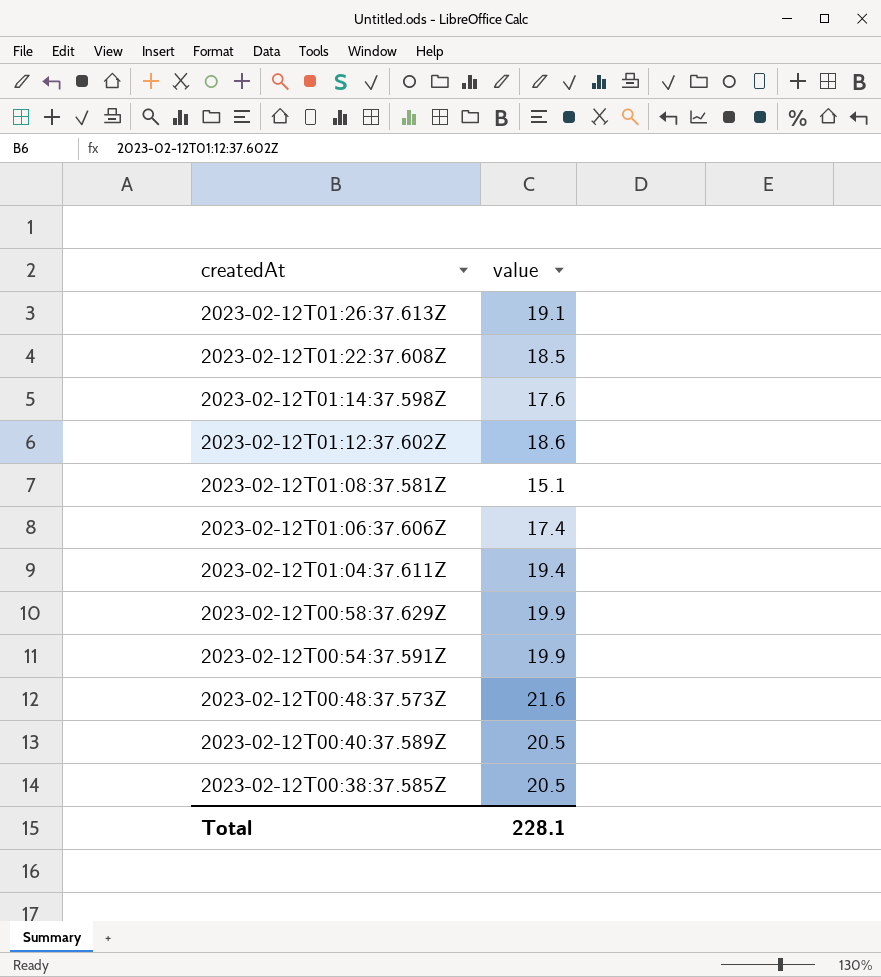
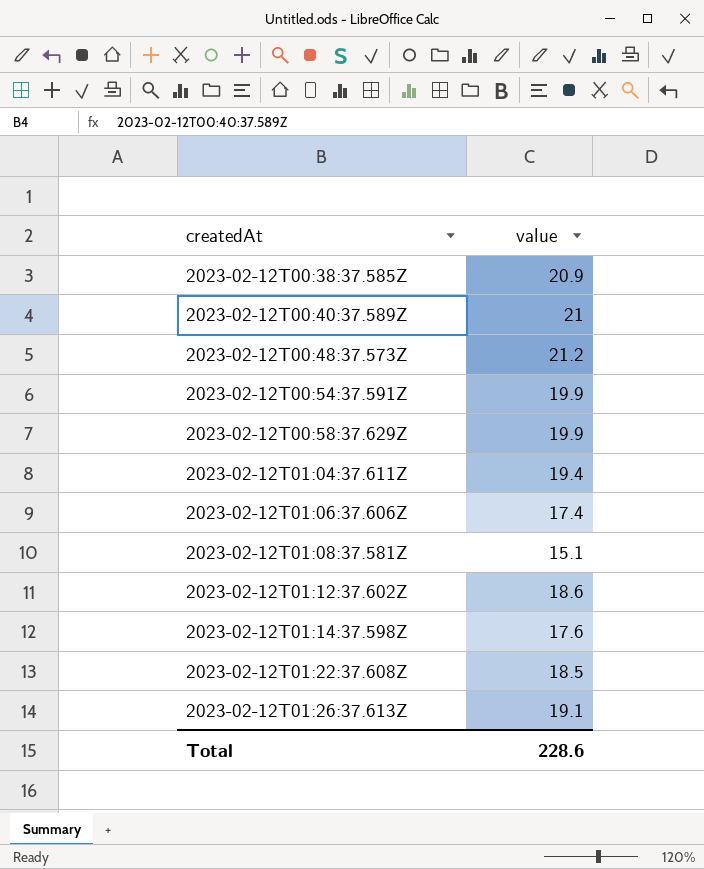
row order: createdAt descending -> createdAt ascending
2023-02-12T00:38:37.585Z | value: 20.5 -> 20.9
2023-02-12T00:40:37.589Z | value: 20.5 -> 21
2023-02-12T00:48:37.573Z | value: 21.6 -> 21.2
Total | value: 228.1 -> 228.6

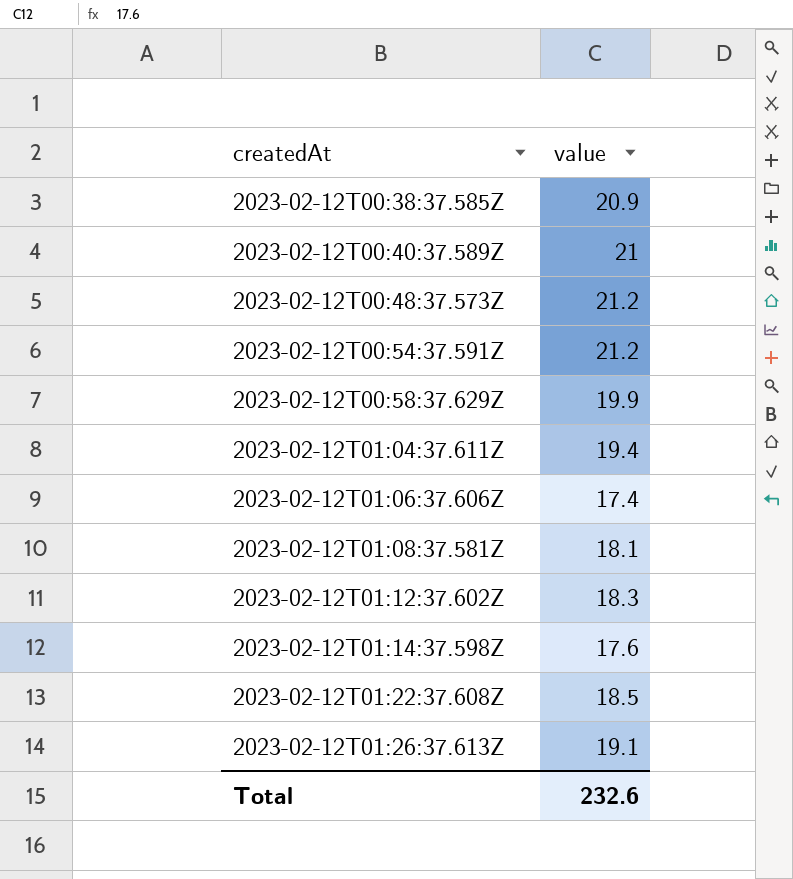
2023-02-12T00:54:37.591Z | value: 19.9 -> 21.2
2023-02-12T01:08:37.581Z | value: 15.1 -> 18.1
2023-02-12T01:12:37.602Z | value: 18.6 -> 18.3
Total | value: 228.6 -> 232.6

